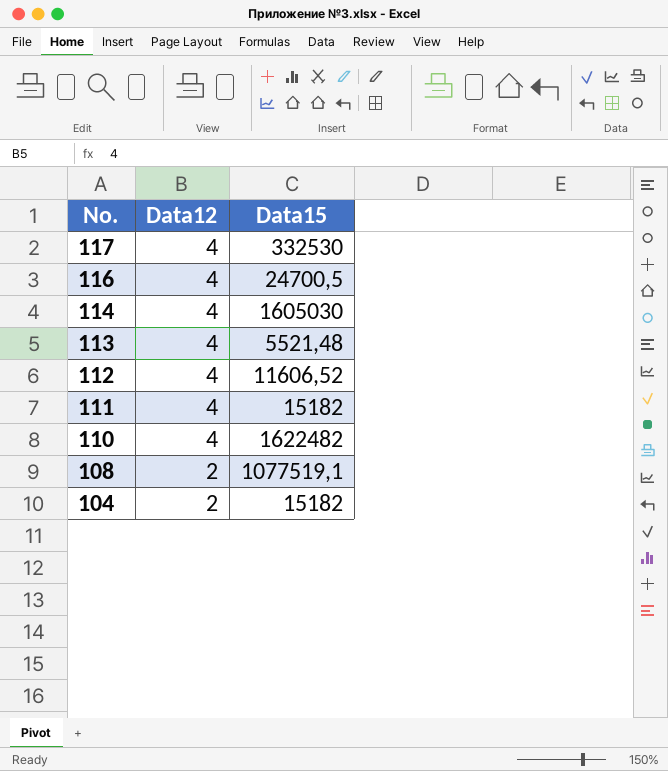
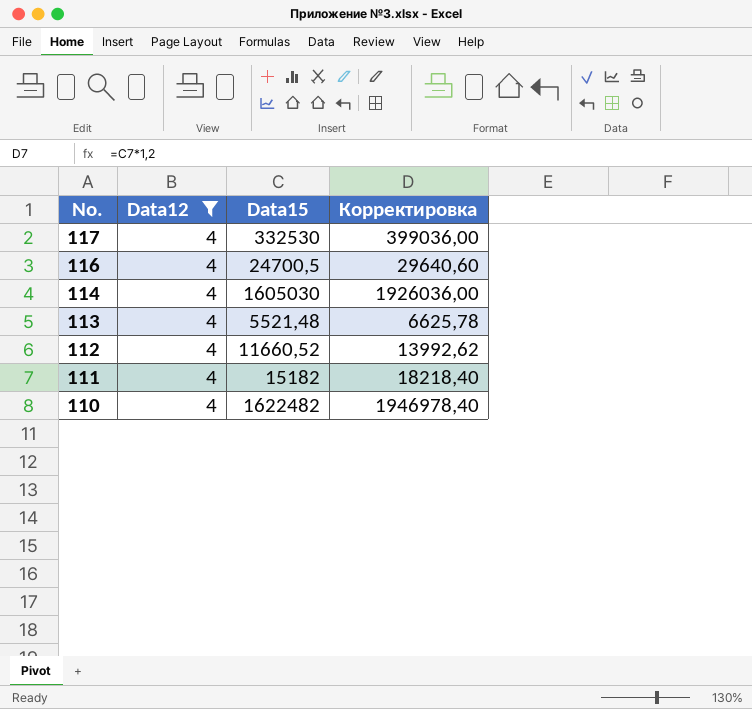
filter: none -> Data12 = 4
column Корректировка | formula: none -> [Data15] * 1,2
112 | Data15: 11606,52 -> 11660,52

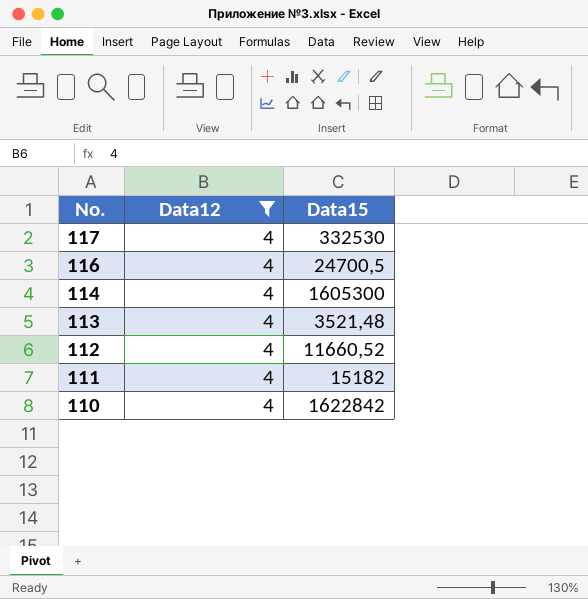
column Корректировка | formula: [Data15] * 1,2 -> none
114 | Data15: 1605030 -> 1605300
113 | Data15: 5521,48 -> 3521,48
110 | Data15: 1622482 -> 1622842

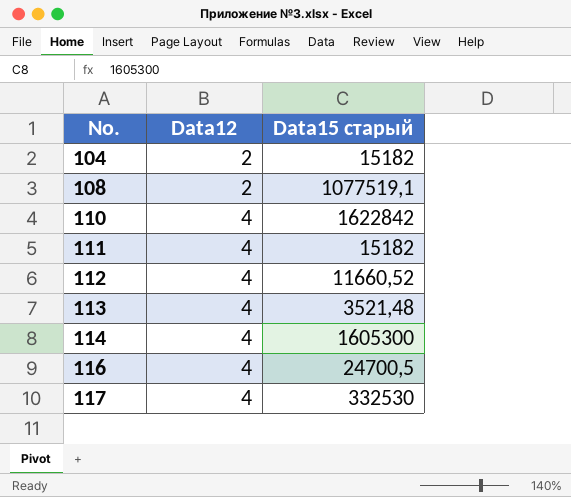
filter: Data12 = 4 -> none
row order: No. descending -> No. ascending
column name: Data15 -> Data15 старый

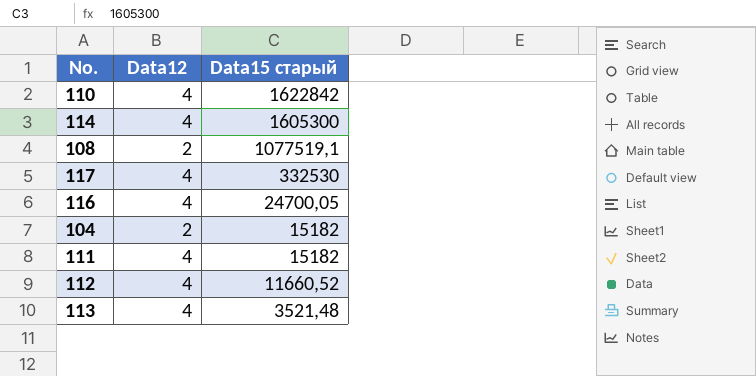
row order: No. ascending -> Data15 старый descending
116 | Data15 старый: 24700,5 -> 24700,05

